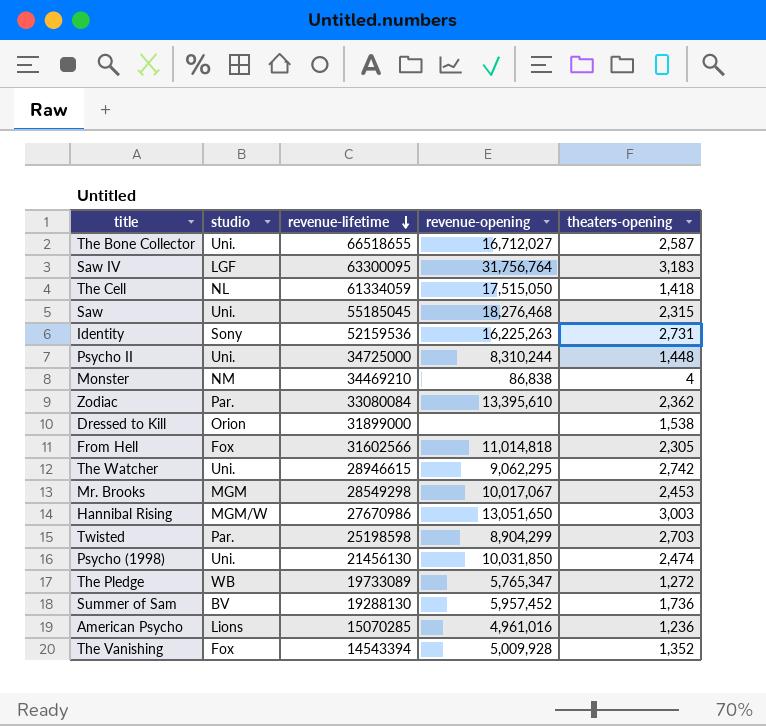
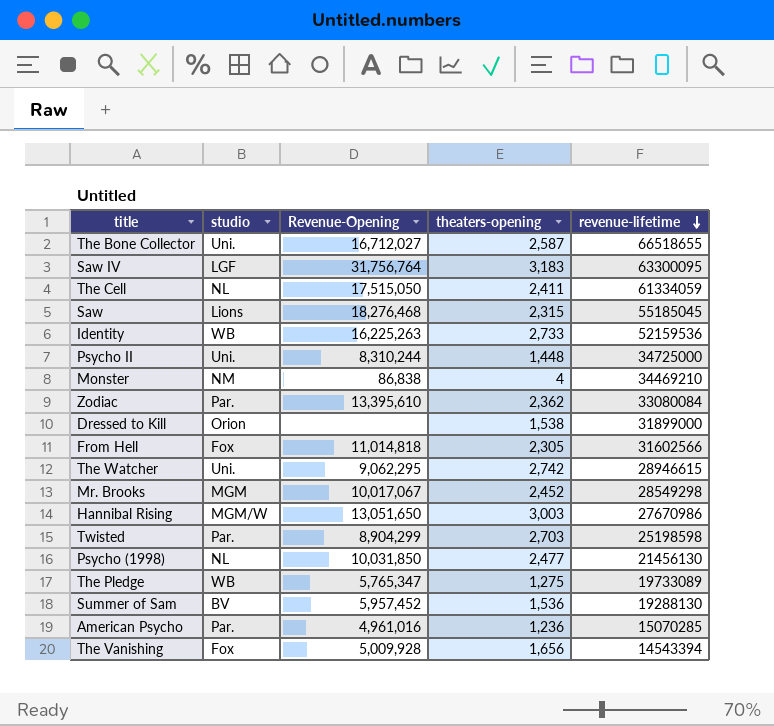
column name: revenue-opening -> Revenue-Opening
column revenue-lifetime | position: 3 -> 5
The Cell | theaters-opening: 1,418 -> 2,411
Saw | studio: Uni. -> Lions
Identity | studio: Sony -> WB
Identity | theaters-opening: 2,731 -> 2,733
Mr. Brooks | theaters-opening: 2,453 -> 2,452
Psycho (1998) | studio: Uni. -> NL
Psycho (1998) | theaters-opening: 2,474 -> 2,477
The Pledge | theaters-opening: 1,272 -> 1,275
Summer of Sam | theaters-opening: 1,736 -> 1,536
American Psycho | studio: Lions -> Par.
The Vanishing | theaters-opening: 1,352 -> 1,656

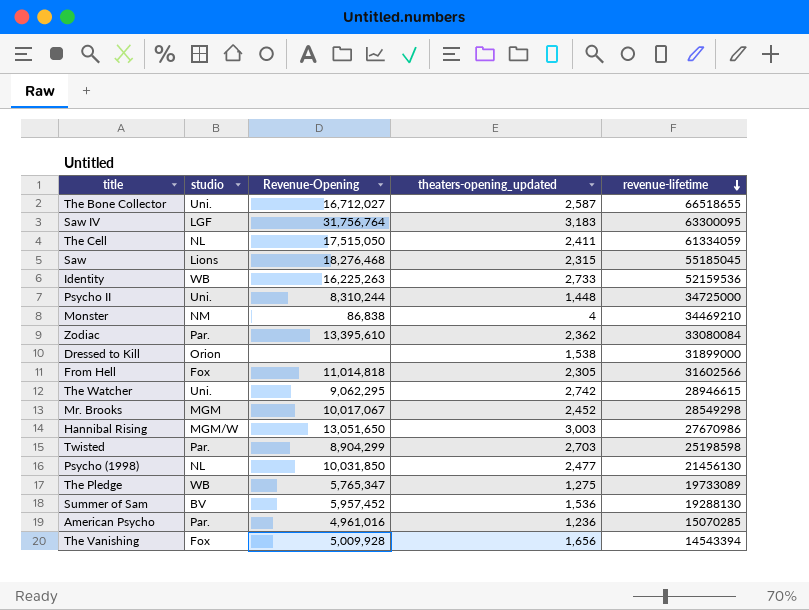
column name: theaters-opening -> theaters-opening_updated

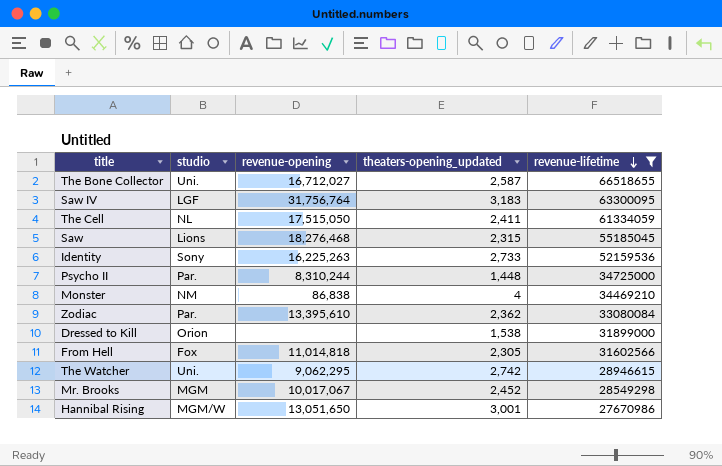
filter: none -> revenue-lifetime >= 27670986
column name: Revenue-Opening -> revenue-opening
Identity | studio: WB -> Sony
Psycho II | studio: Uni. -> Par.
Hannibal Rising | theaters-opening_updated: 3,003 -> 3,001

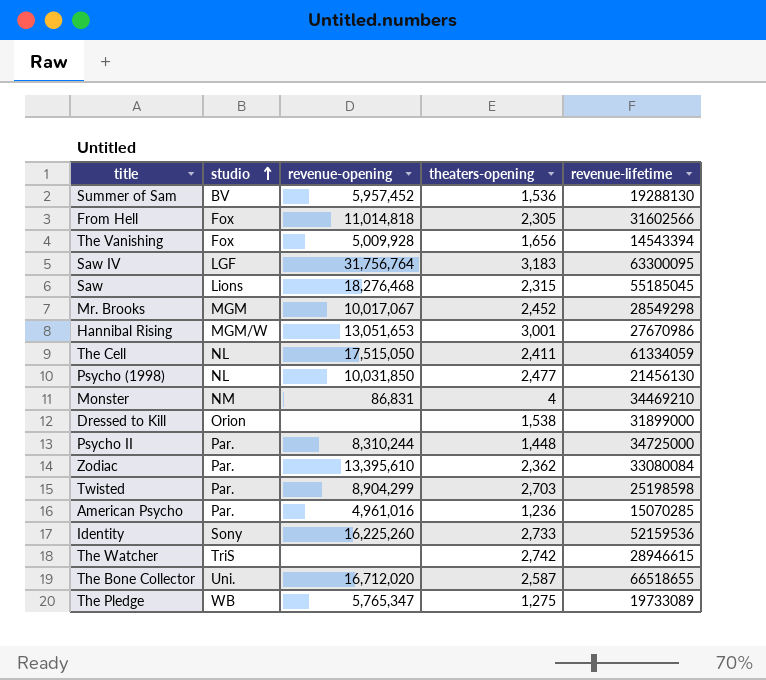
filter: revenue-lifetime >= 27670986 -> none
row order: revenue-lifetime descending -> studio ascending
column name: theaters-opening_updated -> theaters-opening
Hannibal Rising | revenue-opening: 13,051,650 -> 13,051,653
Monster | revenue-opening: 86,838 -> 86,831
Identity | revenue-opening: 16,225,263 -> 16,225,260
The Watcher | studio: Uni. -> TriS
The Watcher | revenue-opening: 9,062,295 -> none
The Bone Collector | revenue-opening: 16,712,027 -> 16,712,020

